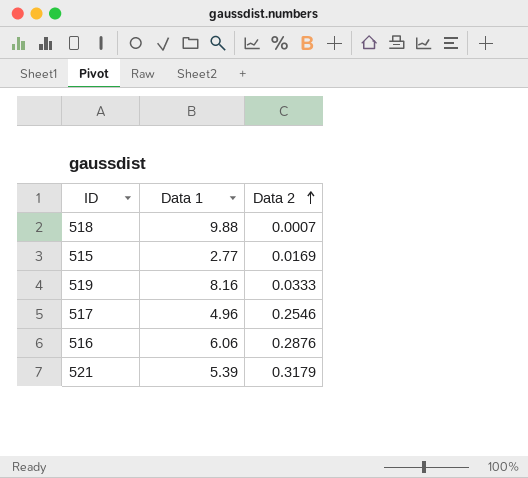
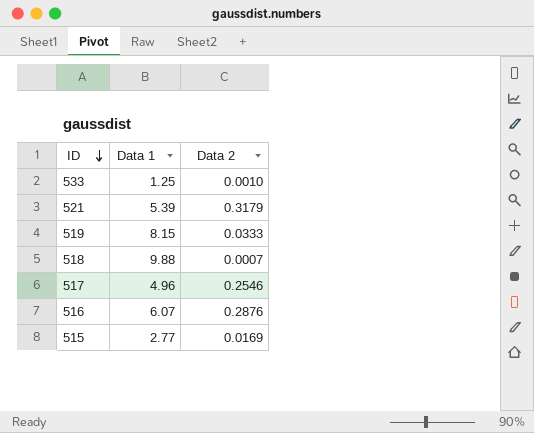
row order: Data 2 ascending -> ID descending
row 533: none -> 1.25 | 0.0010
519 | Data 1: 8.16 -> 8.15
516 | Data 1: 6.06 -> 6.07

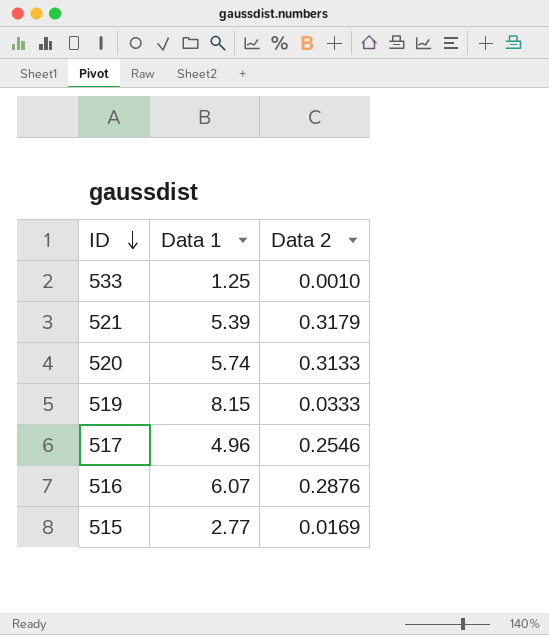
row 518: 9.88 | 0.0007 -> none
row 520: none -> 5.74 | 0.3133

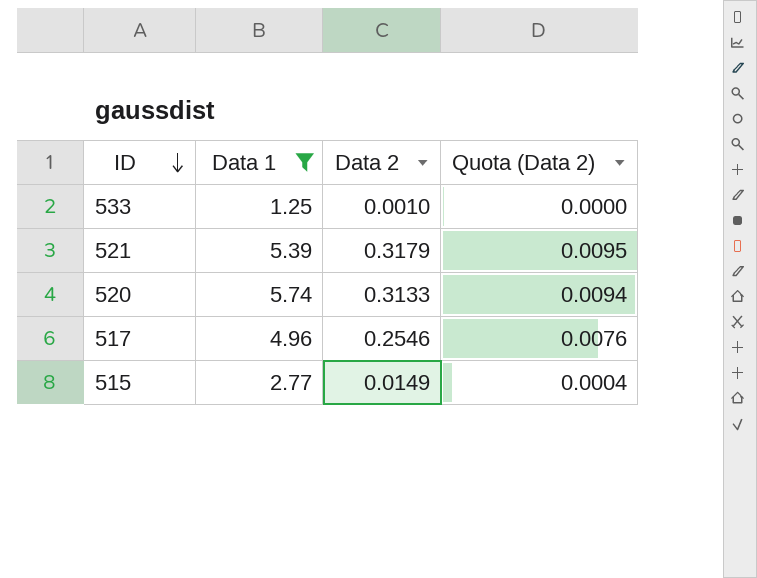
filter: none -> Data 1 <= 5.74
column Quota (Data 2) | formula: none -> [Data 2] * 0.03
515 | Data 2: 0.0169 -> 0.0149

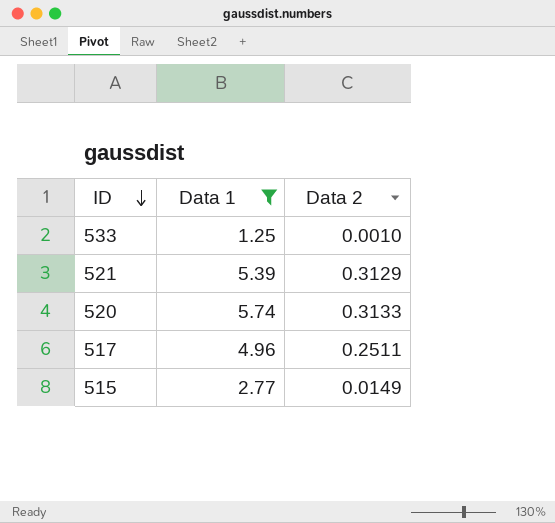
column Quota (Data 2) | formula: [Data 2] * 0.03 -> none
521 | Data 2: 0.3179 -> 0.3129
517 | Data 2: 0.2546 -> 0.2511

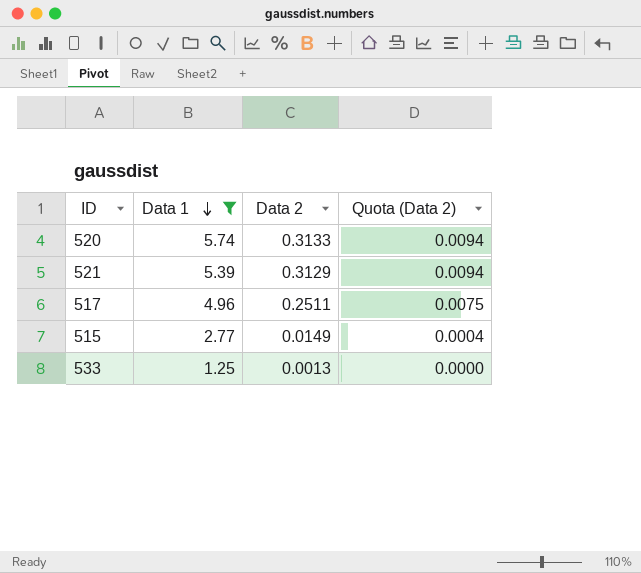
row order: ID descending -> Data 1 descending
column Quota (Data 2) | formula: none -> [Data 2] * 0.03
533 | Data 2: 0.0010 -> 0.0013

